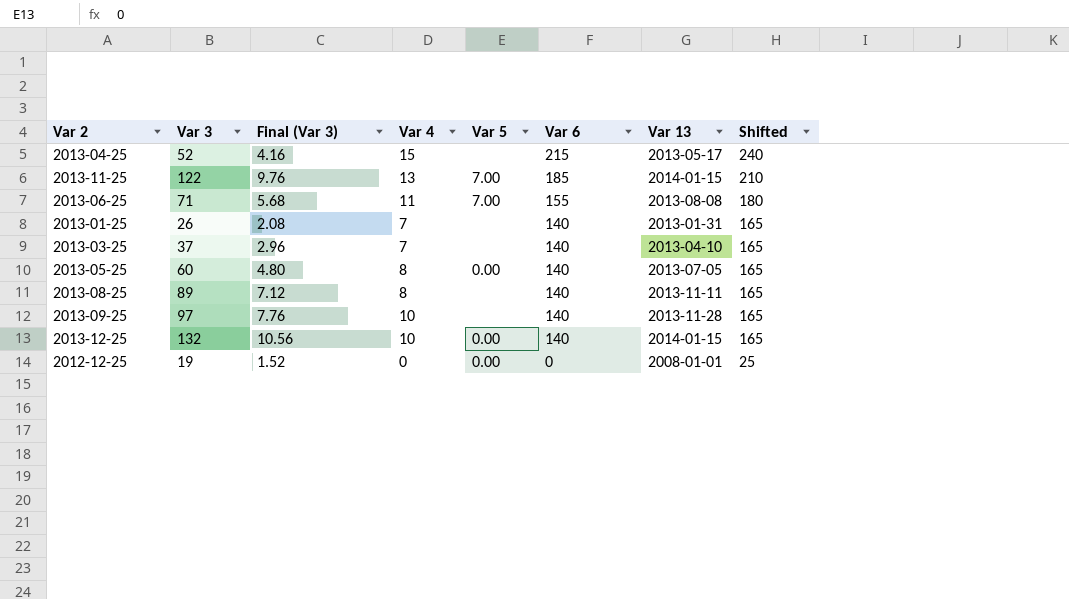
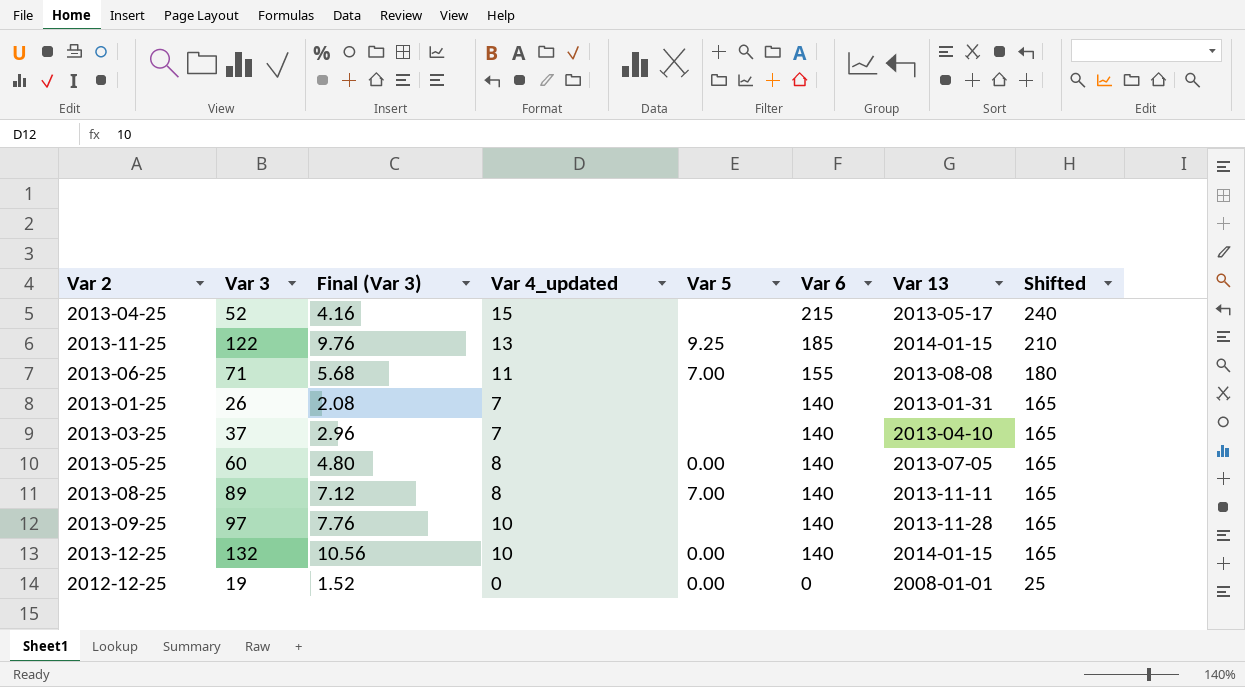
column name: Var 4 -> Var 4_updated
2013-11-25 | Var 5: 7.00 -> 9.25
2013-08-25 | Var 5: none -> 7.00

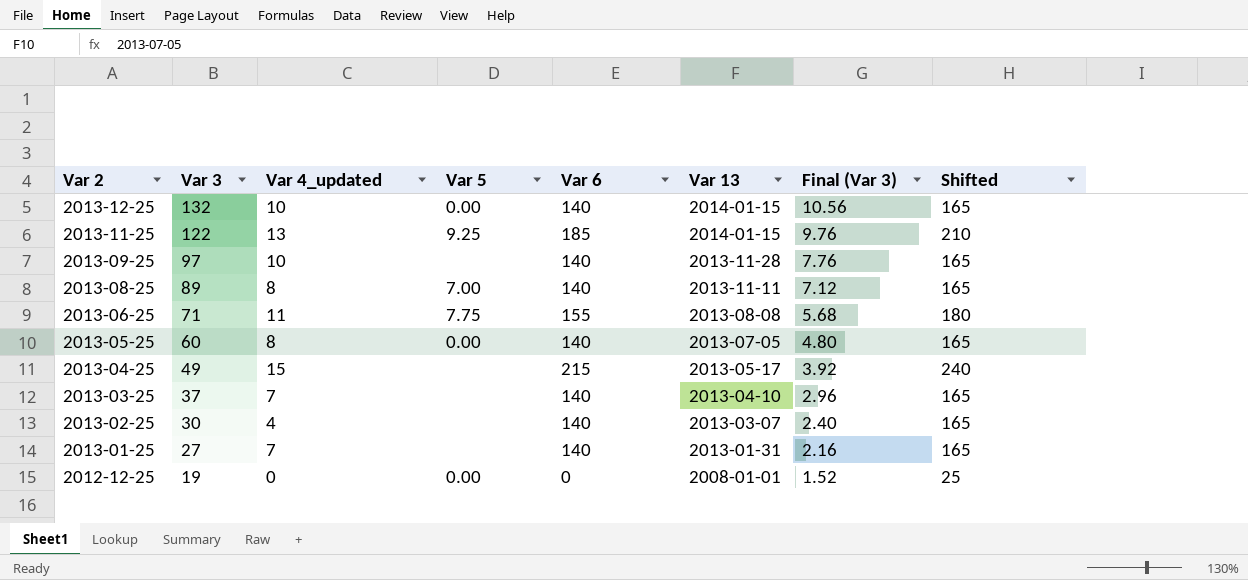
row order: Var 6 descending -> Var 2 descending
column Final (Var 3) | position: 3 -> 7
2013-06-25 | Var 5: 7.00 -> 7.75
2013-04-25 | Var 3: 52 -> 49
2013-04-25 | Final (Var 3): 4.16 -> 3.92
row 2013-02-25: none -> 30 | 4 | none | 140 | 2013-03-07 | 2.40 | 165
2013-01-25 | Var 3: 26 -> 27
2013-01-25 | Final (Var 3): 2.08 -> 2.16

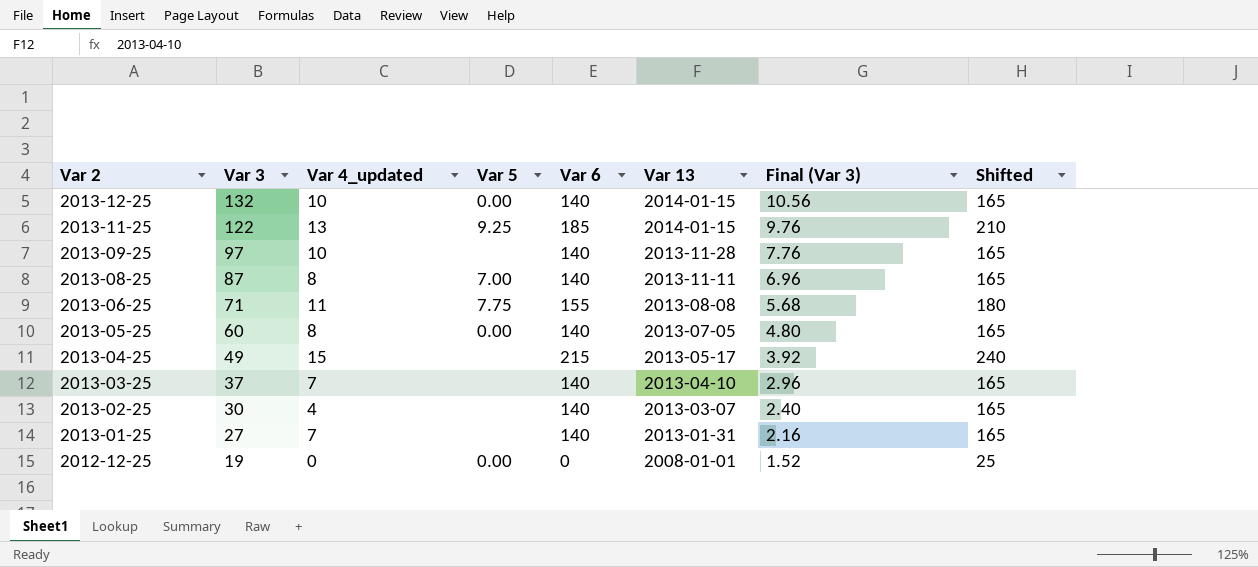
2013-08-25 | Var 3: 89 -> 87
2013-08-25 | Final (Var 3): 7.12 -> 6.96

